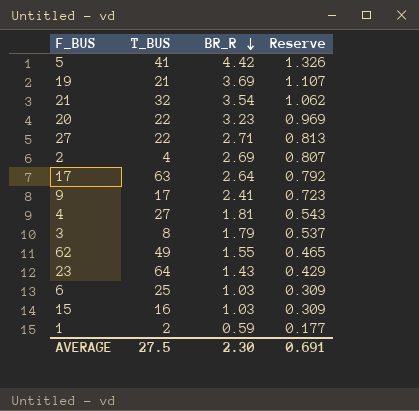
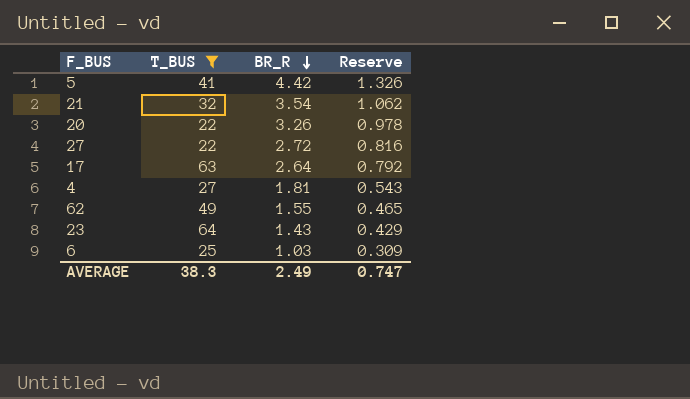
filter: none -> T_BUS >= 22
20 | BR_R: 3.23 -> 3.26
20 | Reserve: 0.969 -> 0.978
27 | BR_R: 2.71 -> 2.72
27 | Reserve: 0.813 -> 0.816
AVERAGE | T_BUS: 27.5 -> 38.3
AVERAGE | BR_R: 2.30 -> 2.49
AVERAGE | Reserve: 0.691 -> 0.747

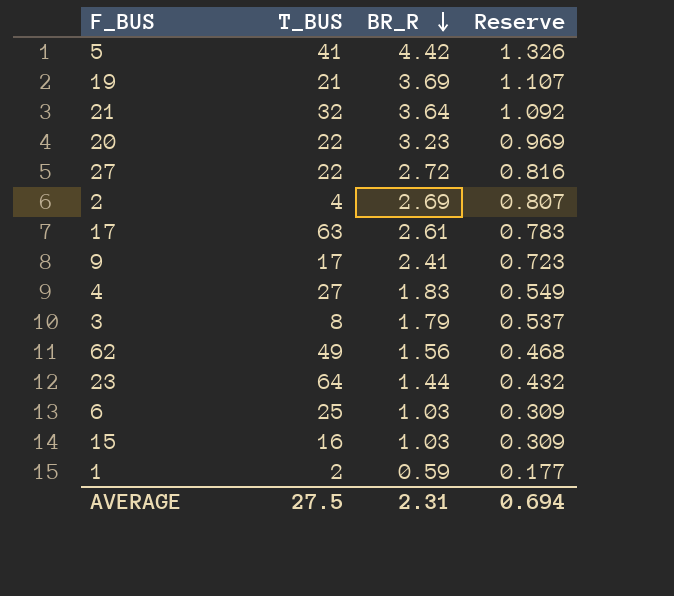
filter: T_BUS >= 22 -> none
21 | BR_R: 3.54 -> 3.64
21 | Reserve: 1.062 -> 1.092
20 | BR_R: 3.26 -> 3.23
20 | Reserve: 0.978 -> 0.969
17 | BR_R: 2.64 -> 2.61
17 | Reserve: 0.792 -> 0.783
4 | BR_R: 1.81 -> 1.83
4 | Reserve: 0.543 -> 0.549
62 | BR_R: 1.55 -> 1.56
62 | Reserve: 0.465 -> 0.468
23 | BR_R: 1.43 -> 1.44
23 | Reserve: 0.429 -> 0.432
AVERAGE | T_BUS: 38.3 -> 27.5
AVERAGE | BR_R: 2.49 -> 2.31
AVERAGE | Reserve: 0.747 -> 0.694

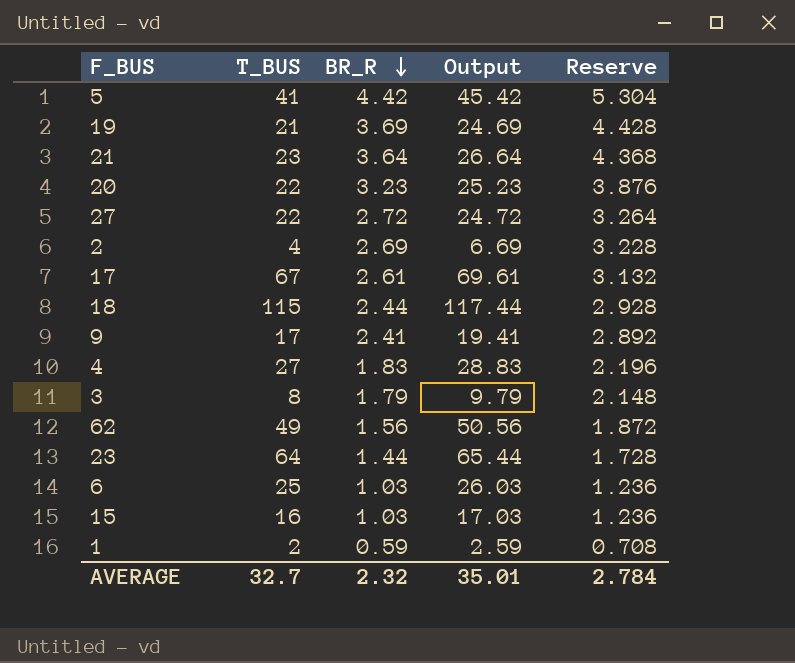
column Output | formula: none -> [T_BUS] + [BR_R]
column Reserve | formula: [BR_R] * 0.3 -> [BR_R] * 1.2
21 | T_BUS: 32 -> 23
17 | T_BUS: 63 -> 67
row 18: none -> 115 | 2.44 | 117.44 | 2.928
AVERAGE | T_BUS: 27.5 -> 32.7
AVERAGE | BR_R: 2.31 -> 2.32
AVERAGE | Reserve: 0.694 -> 2.784

